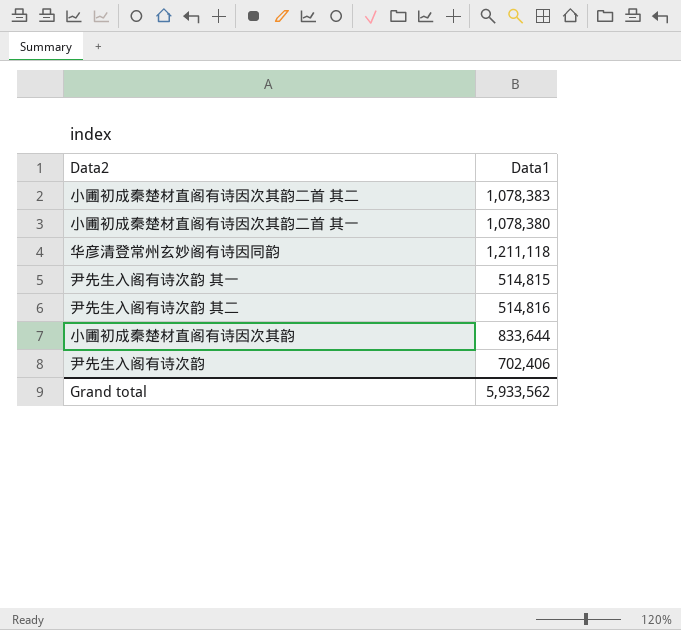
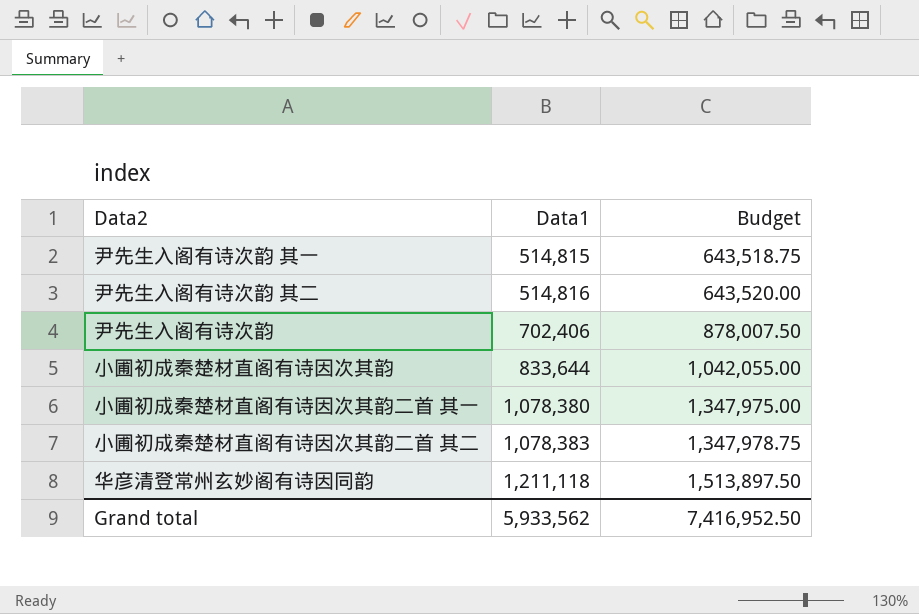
row order: none -> Data1 ascending
column Budget | formula: none -> [Data1] * 1.25

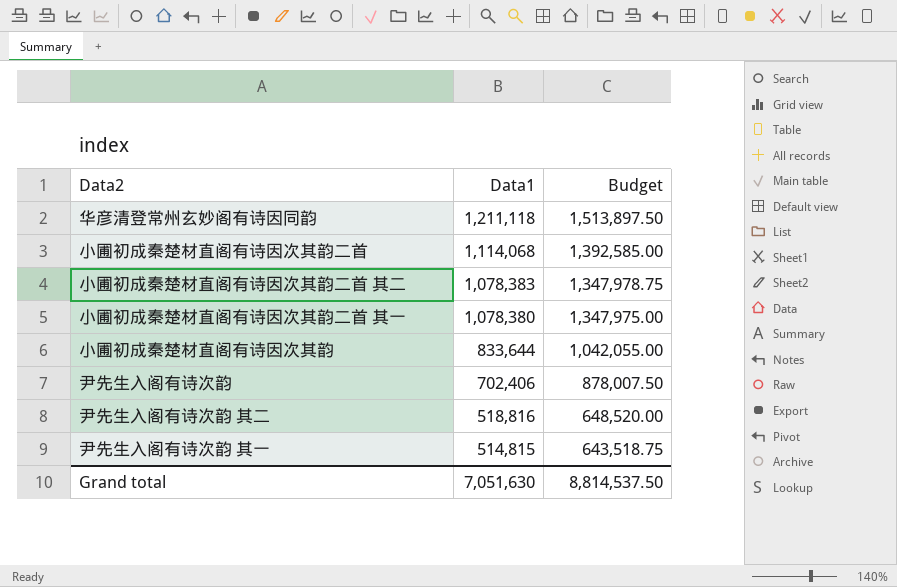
row order: Data1 ascending -> Data1 descending
row 小圃初成秦楚材直阁有诗因次其韵二首: none -> 1,114,068 | 1,392,585.00
尹先生入阁有诗次韵 其二 | Data1: 514,816 -> 518,816
尹先生入阁有诗次韵 其二 | Budget: 643,520.00 -> 648,520.00
Grand total | Data1: 5,933,562 -> 7,051,630
Grand total | Budget: 7,416,952.50 -> 8,814,537.50

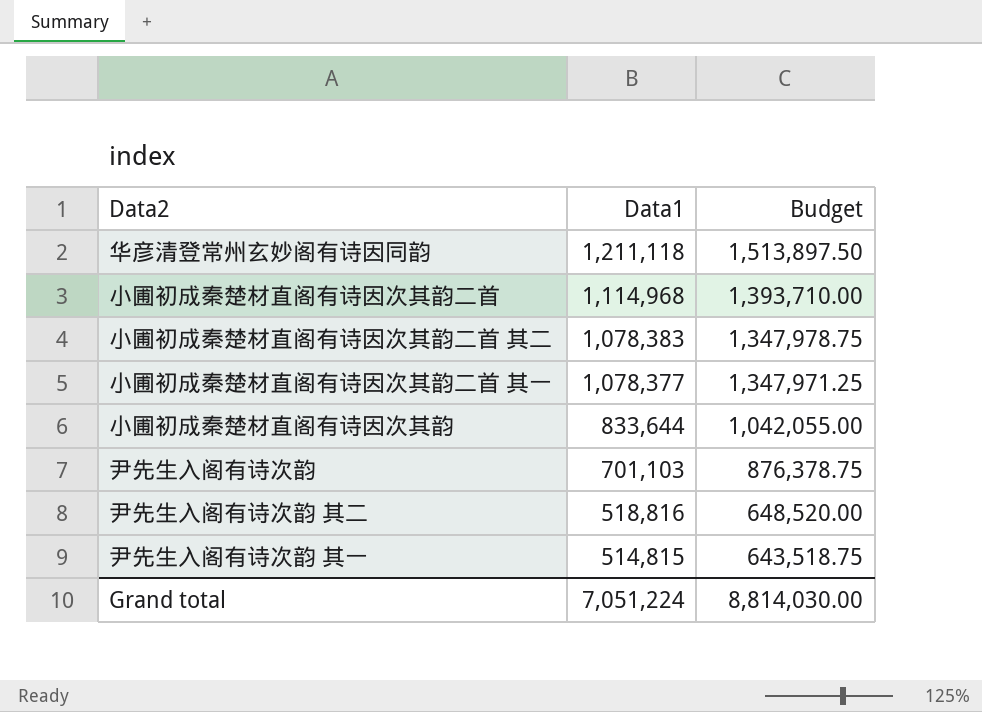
小圃初成秦楚材直阁有诗因次其韵二首 | Data1: 1,114,068 -> 1,114,968
小圃初成秦楚材直阁有诗因次其韵二首 | Budget: 1,392,585.00 -> 1,393,710.00
小圃初成秦楚材直阁有诗因次其韵二首 其一 | Data1: 1,078,380 -> 1,078,377
小圃初成秦楚材直阁有诗因次其韵二首 其一 | Budget: 1,347,975.00 -> 1,347,971.25
尹先生入阁有诗次韵 | Data1: 702,406 -> 701,103
尹先生入阁有诗次韵 | Budget: 878,007.50 -> 876,378.75
Grand total | Data1: 7,051,630 -> 7,051,224
Grand total | Budget: 8,814,537.50 -> 8,814,030.00

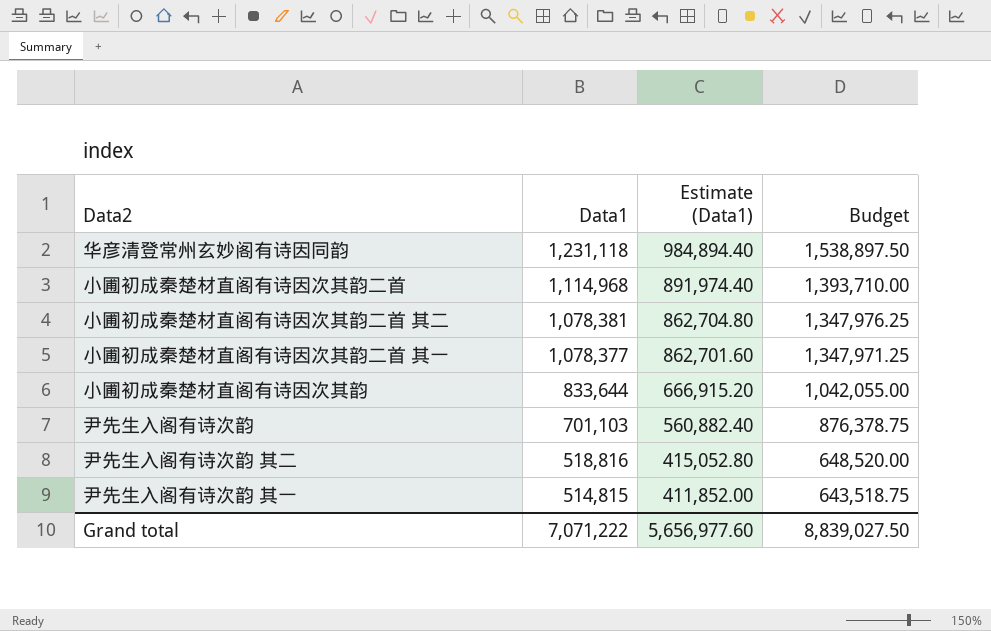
column Estimate (Data1) | formula: none -> [Data1] * 0.8
华彦清登常州玄妙阁有诗因同韵 | Data1: 1,211,118 -> 1,231,118
华彦清登常州玄妙阁有诗因同韵 | Budget: 1,513,897.50 -> 1,538,897.50
小圃初成秦楚材直阁有诗因次其韵二首 其二 | Data1: 1,078,383 -> 1,078,381
小圃初成秦楚材直阁有诗因次其韵二首 其二 | Budget: 1,347,978.75 -> 1,347,976.25
Grand total | Data1: 7,051,224 -> 7,071,222
Grand total | Budget: 8,814,030.00 -> 8,839,027.50

